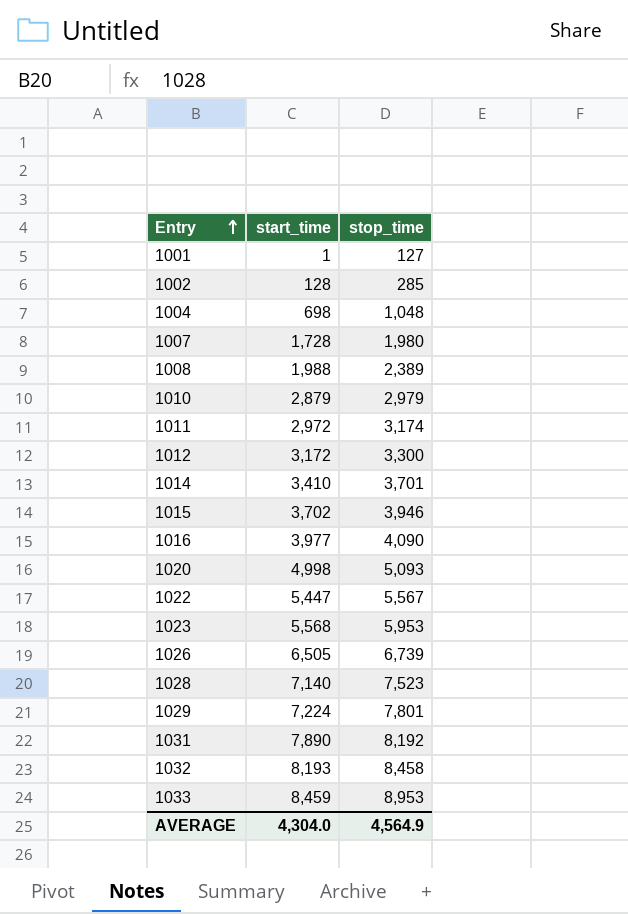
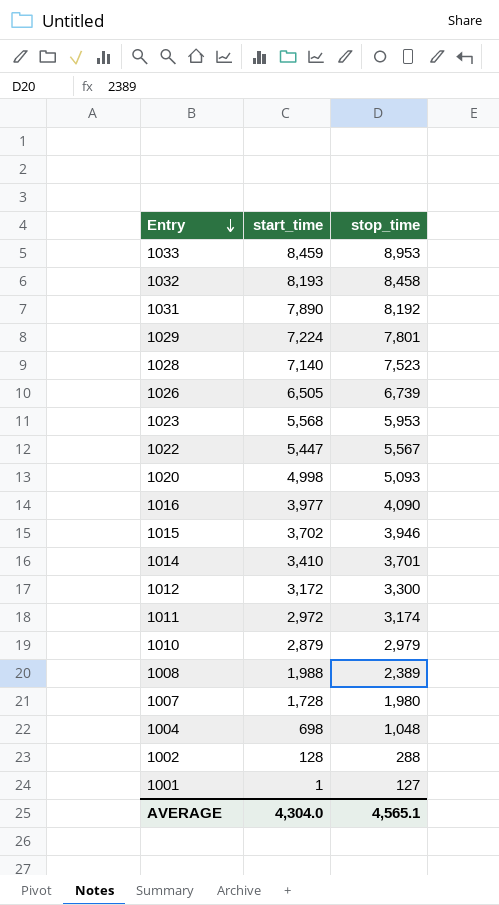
row order: Entry ascending -> Entry descending
1002 | stop_time: 285 -> 288
AVERAGE | stop_time: 4,564.9 -> 4,565.1

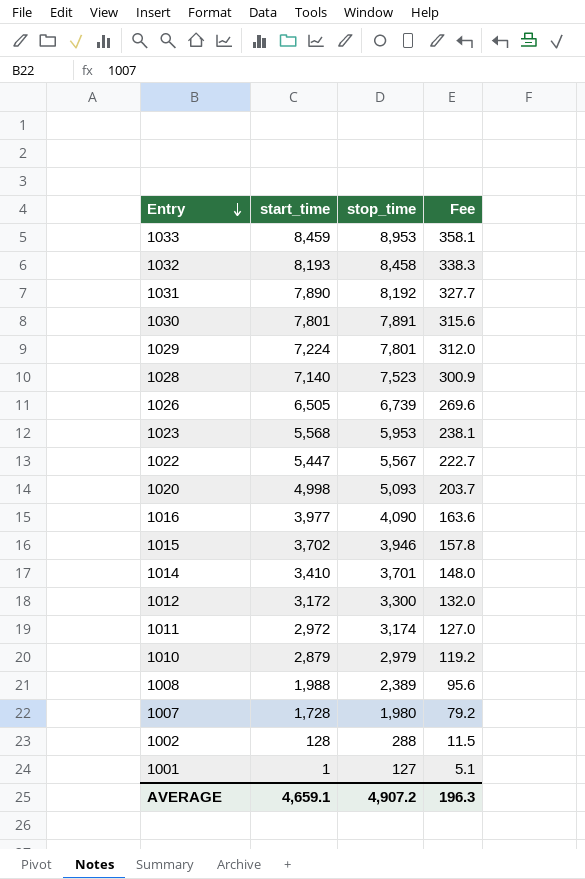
column Fee | formula: none -> [stop_time] * 0.04
row 1004: 698 | 1,048 -> none
row 1030: none -> 7,801 | 7,891 | 315.6
AVERAGE | start_time: 4,304.0 -> 4,659.1
AVERAGE | stop_time: 4,565.1 -> 4,907.2

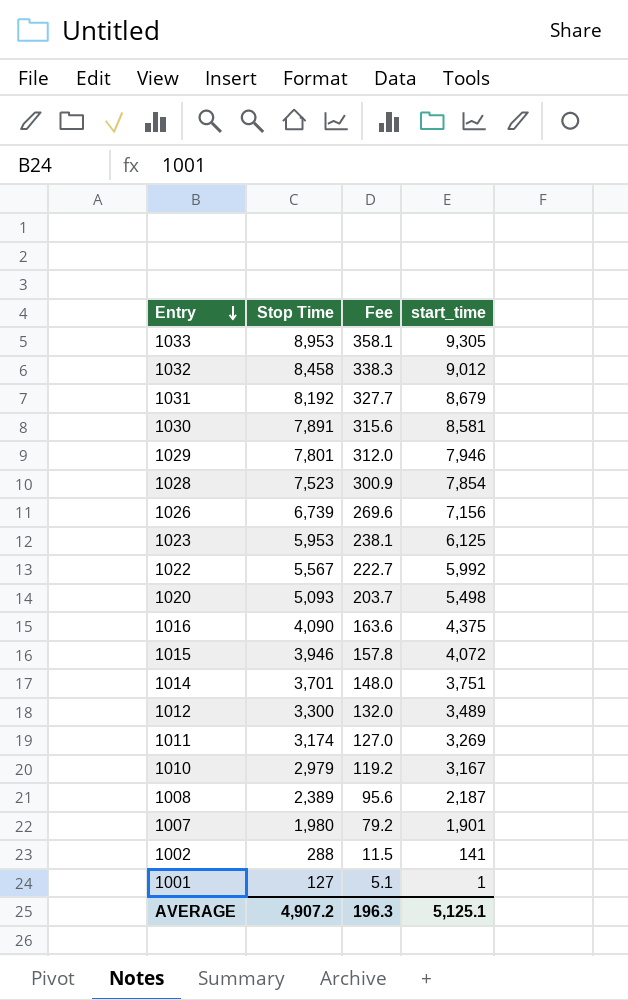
column name: stop_time -> Stop Time
column start_time | position: 2 -> 4
1033 | start_time: 8,459 -> 9,305
1032 | start_time: 8,193 -> 9,012
1031 | start_time: 7,890 -> 8,679
1030 | start_time: 7,801 -> 8,581
1029 | start_time: 7,224 -> 7,946
1028 | start_time: 7,140 -> 7,854
1026 | start_time: 6,505 -> 7,156
1023 | start_time: 5,568 -> 6,125
1022 | start_time: 5,447 -> 5,992
1020 | start_time: 4,998 -> 5,498
1016 | start_time: 3,977 -> 4,375
1015 | start_time: 3,702 -> 4,072
1014 | start_time: 3,410 -> 3,751
1012 | start_time: 3,172 -> 3,489
1011 | start_time: 2,972 -> 3,269
1010 | start_time: 2,879 -> 3,167
1008 | start_time: 1,988 -> 2,187
1007 | start_time: 1,728 -> 1,901
1002 | start_time: 128 -> 141
AVERAGE | start_time: 4,659.1 -> 5,125.1

